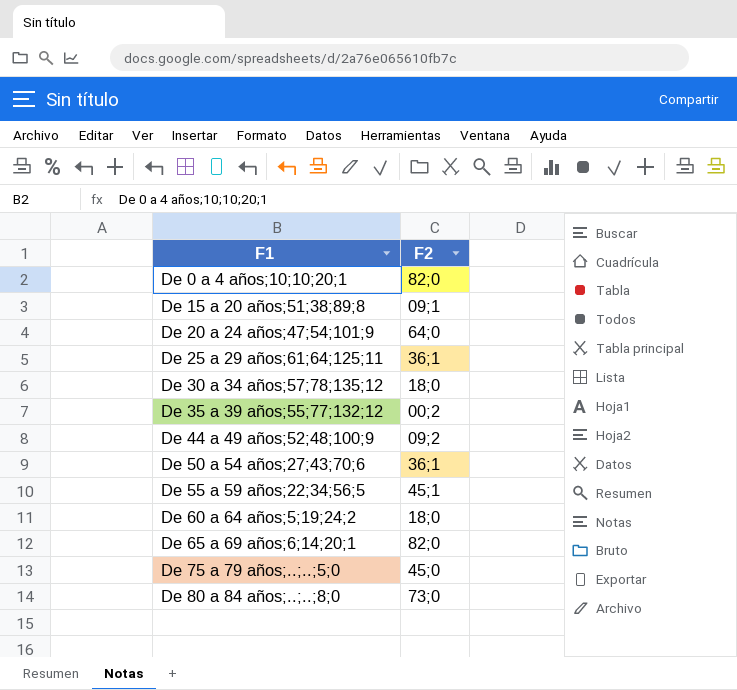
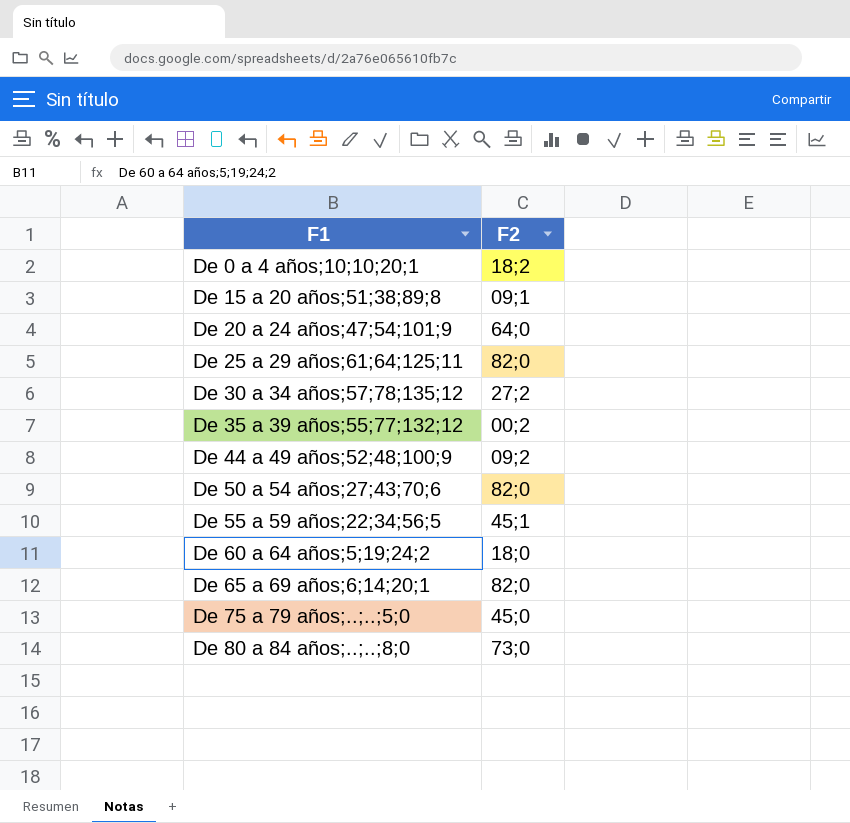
De 0 a 4 años;10;10;20;1 | F2: 82;0 -> 18;2
De 25 a 29 años;61;64;125;11 | F2: 36;1 -> 82;0
De 30 a 34 años;57;78;135;12 | F2: 18;0 -> 27;2
De 50 a 54 años;27;43;70;6 | F2: 36;1 -> 82;0

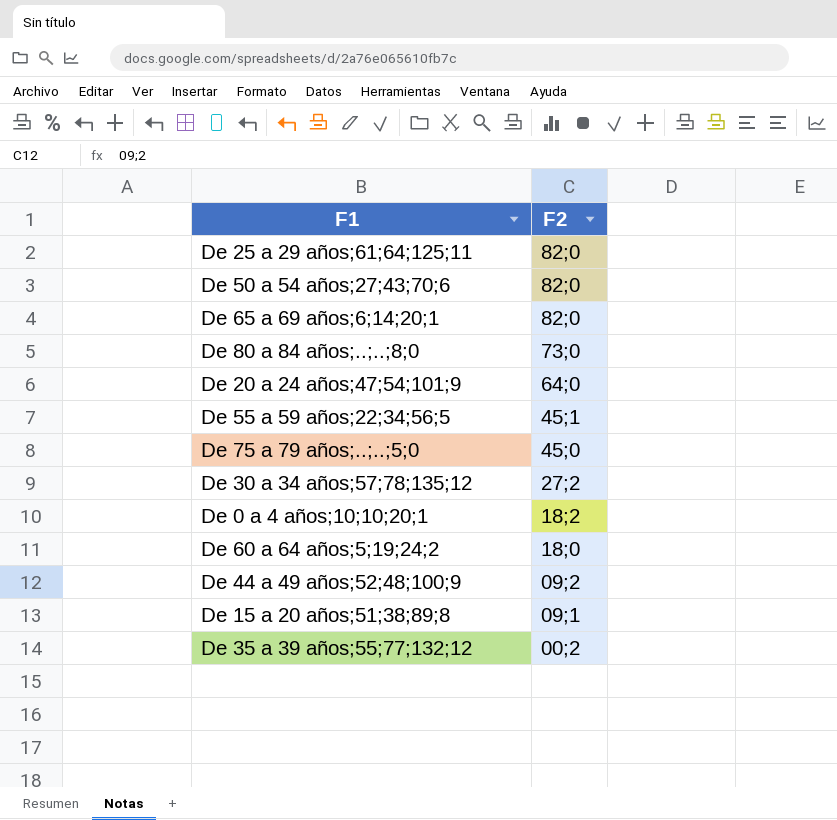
row order: F1 ascending -> F2 descending

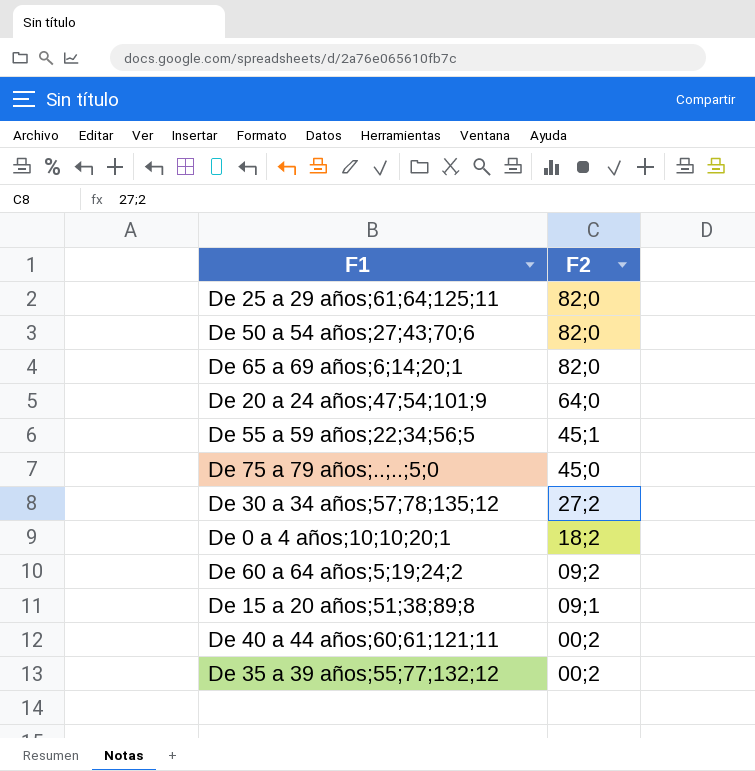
row De 80 a 84 años;..;..;8;0: 73;0 -> none
row De 44 a 49 años;52;48;100;9: 09;2 -> none
De 60 a 64 años;5;19;24;2 | F2: 18;0 -> 09;2
row De 40 a 44 años;60;61;121;11: none -> 00;2

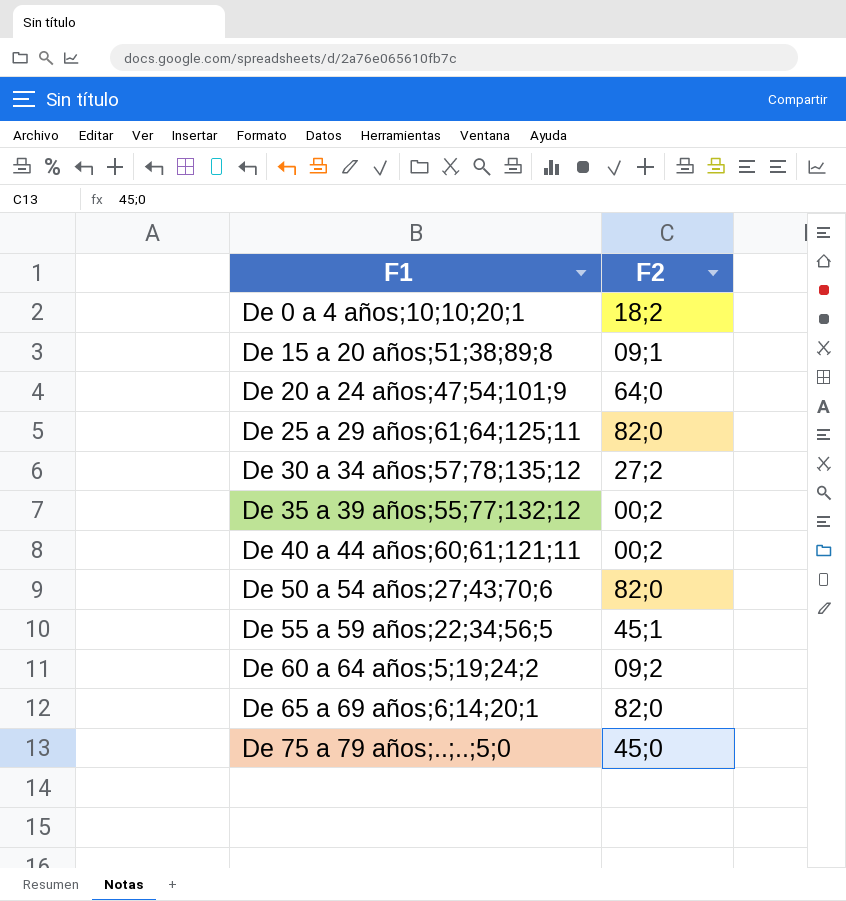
row order: F2 descending -> F1 ascending

